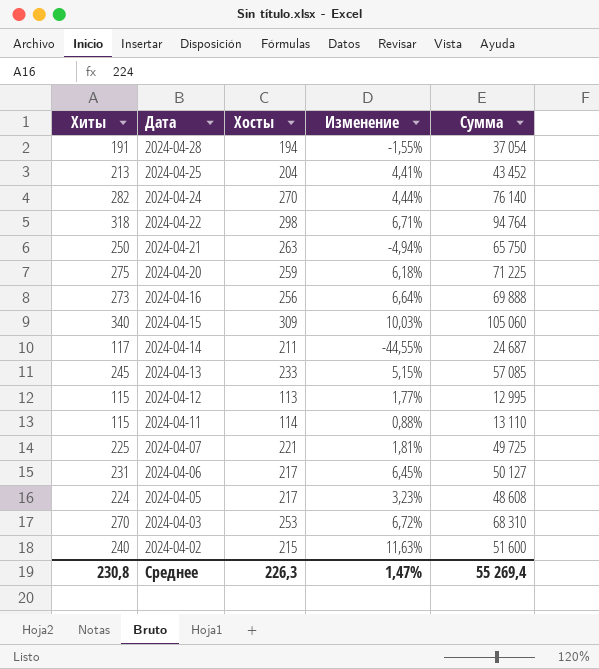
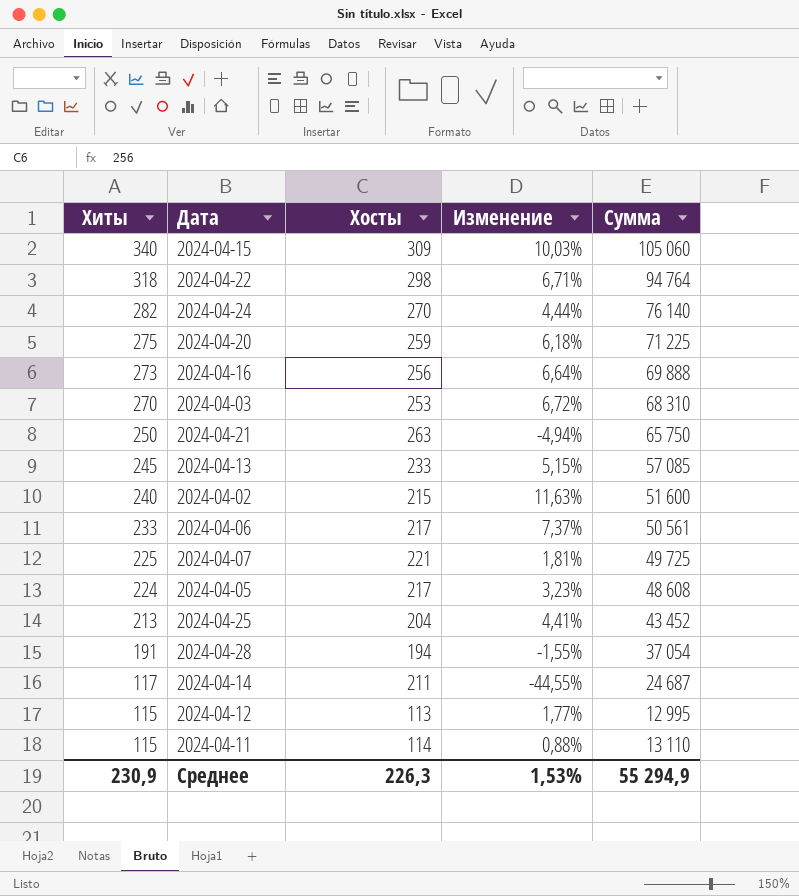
row order: Дата descending -> Хиты descending
2024-04-06 | Хиты: 231 -> 233
2024-04-06 | Изменение: 6,45% -> 7,37%
2024-04-06 | Сумма: 50 127 -> 50 561
Среднее | Хиты: 230,8 -> 230,9
Среднее | Изменение: 1,47% -> 1,53%
Среднее | Сумма: 55 269,4 -> 55 294,9

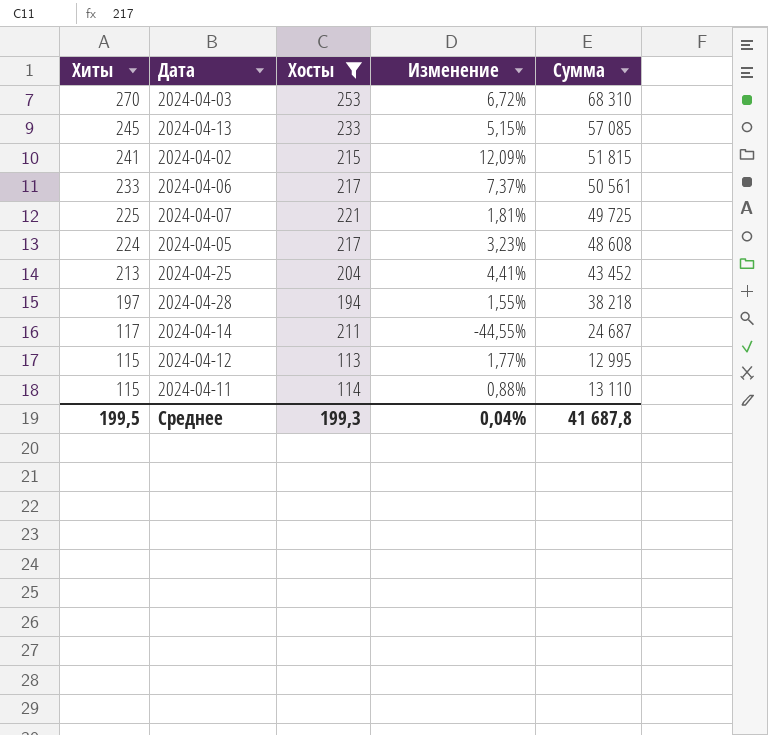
filter: none -> Хосты <= 253
2024-04-02 | Хиты: 240 -> 241
2024-04-02 | Изменение: 11,63% -> 12,09%
2024-04-02 | Сумма: 51 600 -> 51 815
2024-04-28 | Хиты: 191 -> 197
2024-04-28 | Изменение: -1,55% -> 1,55%
2024-04-28 | Сумма: 37 054 -> 38 218
Среднее | Хиты: 230,9 -> 199,5
Среднее | Хосты: 226,3 -> 199,3
Среднее | Изменение: 1,53% -> 0,04%
Среднее | Сумма: 55 294,9 -> 41 687,8

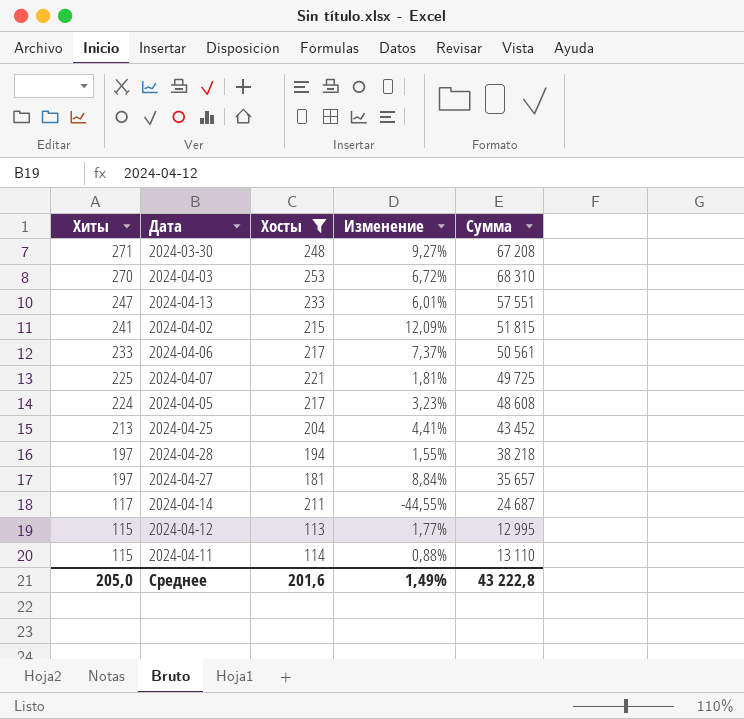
row 2024-03-30: none -> 271 | 248 | 9,27% | 67 208
2024-04-13 | Хиты: 245 -> 247
2024-04-13 | Изменение: 5,15% -> 6,01%
2024-04-13 | Сумма: 57 085 -> 57 551
row 2024-04-27: none -> 197 | 181 | 8,84% | 35 657
Среднее | Хиты: 199,5 -> 205,0
Среднее | Хосты: 199,3 -> 201,6
Среднее | Изменение: 0,04% -> 1,49%
Среднее | Сумма: 41 687,8 -> 43 222,8

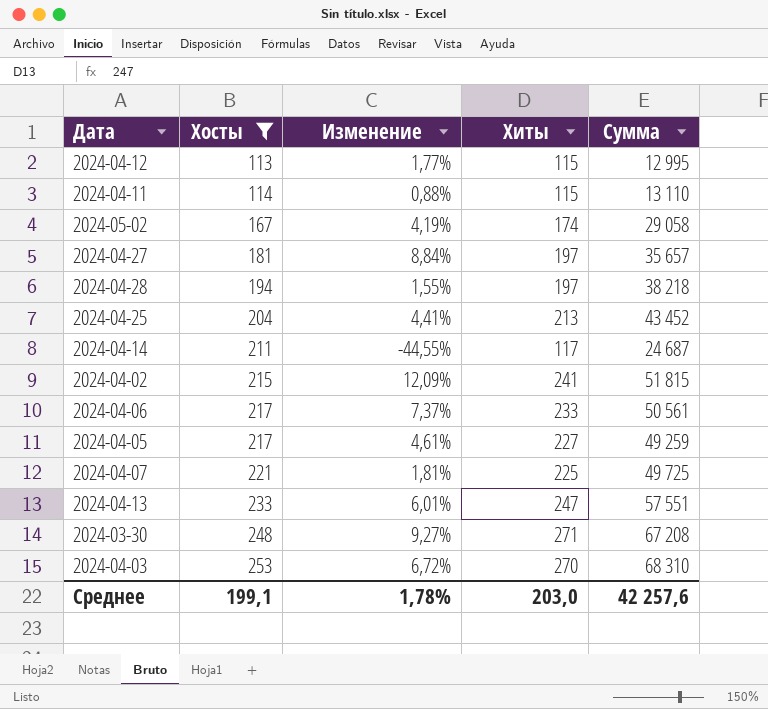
row order: Хиты descending -> Хосты ascending
column Хиты | position: 1 -> 4
row 2024-05-02: none -> 167 | 4,19% | 174 | 29 058
2024-04-05 | Изменение: 3,23% -> 4,61%
2024-04-05 | Хиты: 224 -> 227
2024-04-05 | Сумма: 48 608 -> 49 259
Среднее | Хосты: 201,6 -> 199,1
Среднее | Изменение: 1,49% -> 1,78%
Среднее | Хиты: 205,0 -> 203,0
Среднее | Сумма: 43 222,8 -> 42 257,6

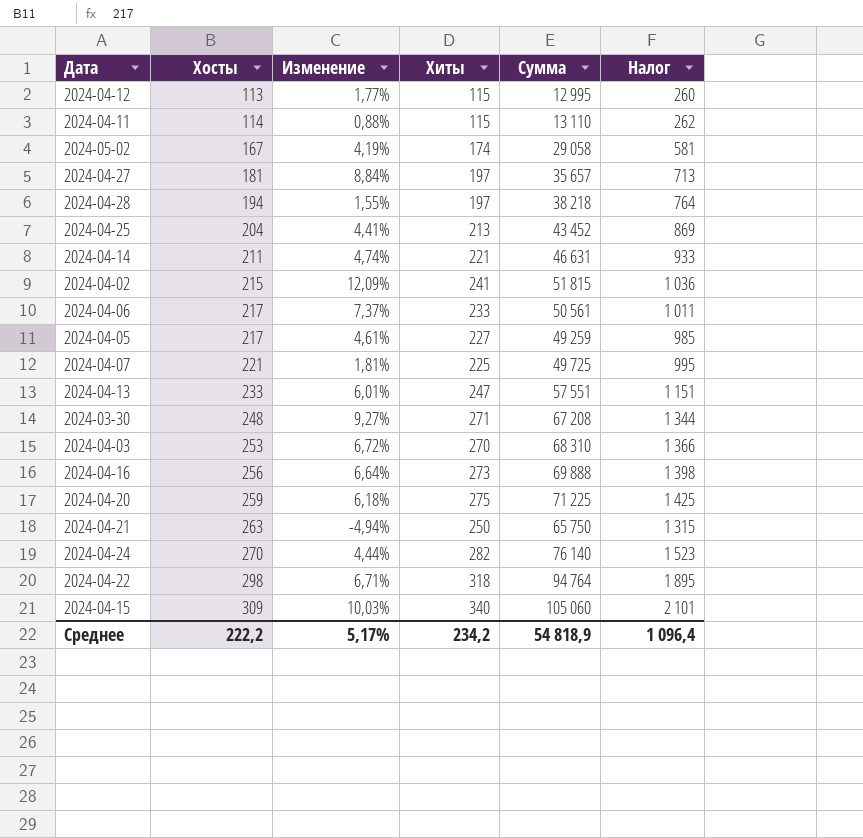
filter: Хосты <= 253 -> none
column Налог | formula: none -> [Сумма] * 0,02
2024-04-14 | Изменение: -44,55% -> 4,74%
2024-04-14 | Хиты: 117 -> 221
2024-04-14 | Сумма: 24 687 -> 46 631
Среднее | Хосты: 199,1 -> 222,2
Среднее | Изменение: 1,78% -> 5,17%
Среднее | Хиты: 203,0 -> 234,2
Среднее | Сумма: 42 257,6 -> 54 818,9

